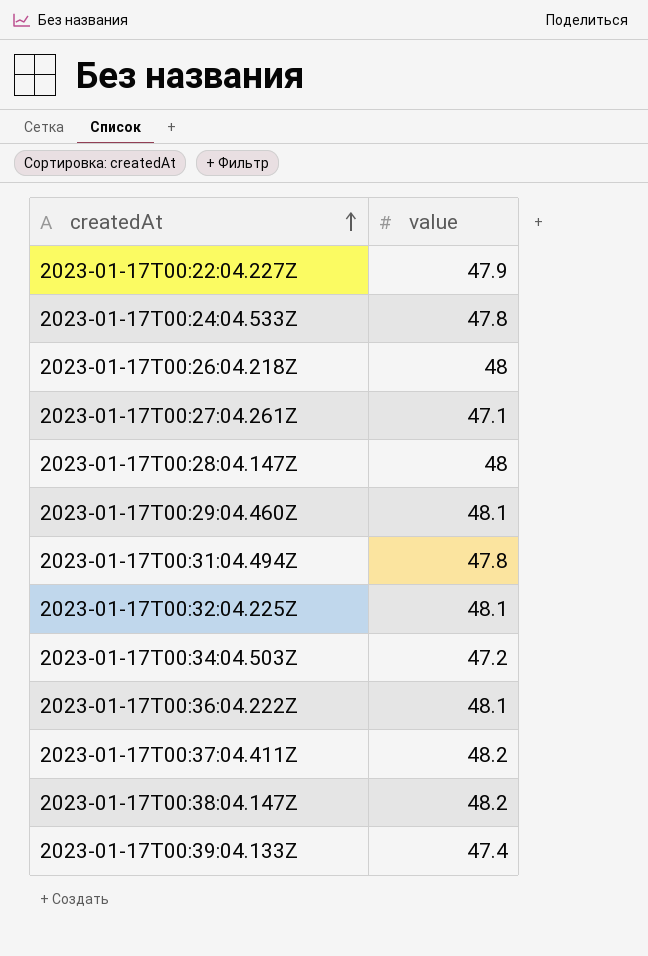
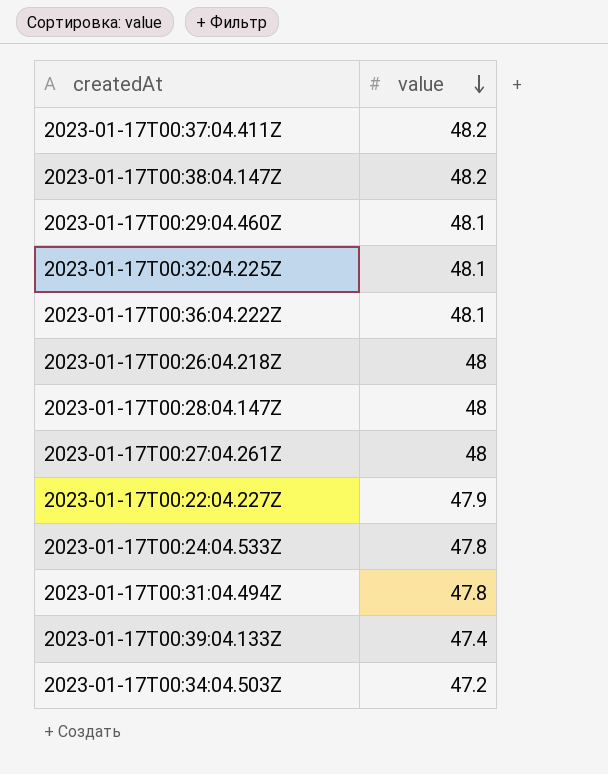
row order: createdAt ascending -> value descending
2023-01-17T00:27:04.261Z | value: 47.1 -> 48

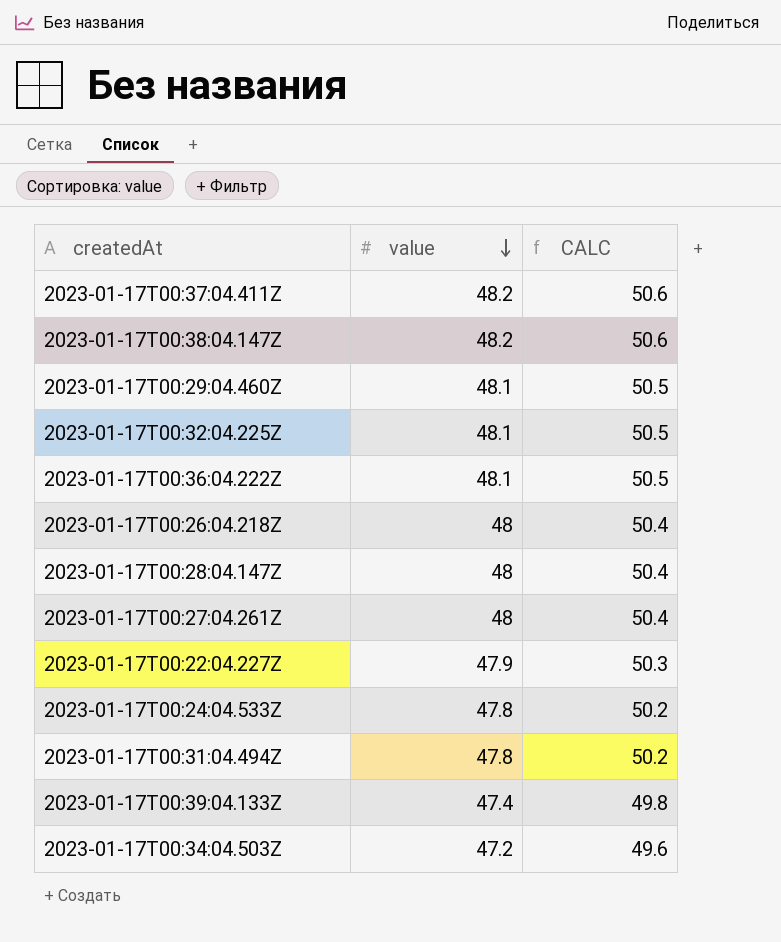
column CALC | formula: none -> [value] * 1.05

